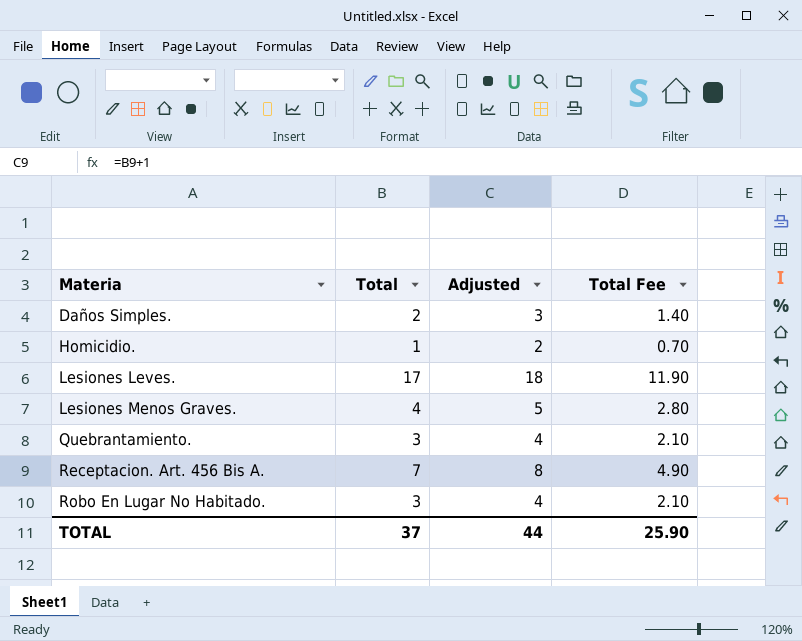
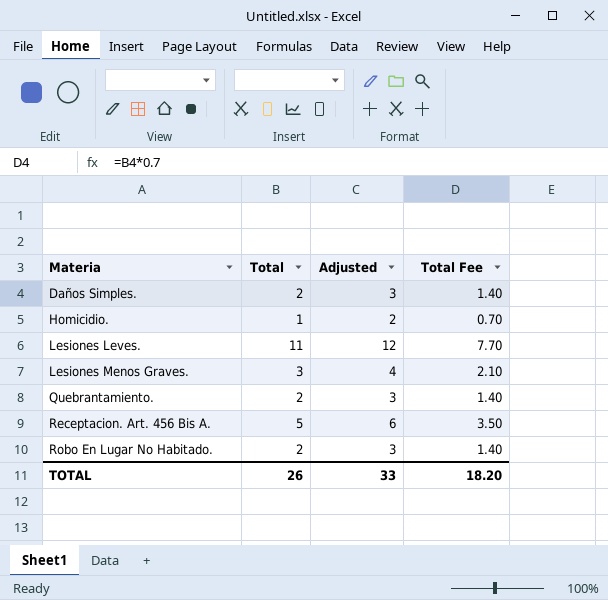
Lesiones Leves. | Total: 17 -> 11
Lesiones Leves. | Adjusted: 18 -> 12
Lesiones Leves. | Total Fee: 11.90 -> 7.70
Lesiones Menos Graves. | Total: 4 -> 3
Lesiones Menos Graves. | Adjusted: 5 -> 4
Lesiones Menos Graves. | Total Fee: 2.80 -> 2.10
Quebrantamiento. | Total: 3 -> 2
Quebrantamiento. | Adjusted: 4 -> 3
Quebrantamiento. | Total Fee: 2.10 -> 1.40
Receptacion. Art. 456 Bis A. | Total: 7 -> 5
Receptacion. Art. 456 Bis A. | Adjusted: 8 -> 6
Receptacion. Art. 456 Bis A. | Total Fee: 4.90 -> 3.50
Robo En Lugar No Habitado. | Total: 3 -> 2
Robo En Lugar No Habitado. | Adjusted: 4 -> 3
Robo En Lugar No Habitado. | Total Fee: 2.10 -> 1.40
TOTAL | Total: 37 -> 26
TOTAL | Adjusted: 44 -> 33
TOTAL | Total Fee: 25.90 -> 18.20

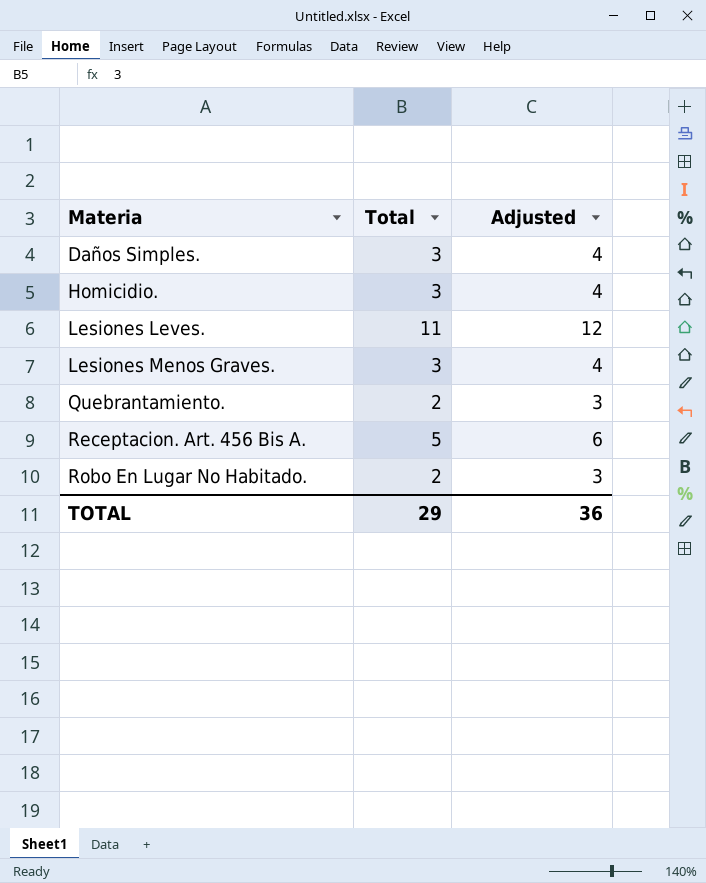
column Total Fee | formula: [Total] * 0.7 -> none
Daños Simples. | Total: 2 -> 3
Daños Simples. | Adjusted: 3 -> 4
Homicidio. | Total: 1 -> 3
Homicidio. | Adjusted: 2 -> 4
TOTAL | Total: 26 -> 29
TOTAL | Adjusted: 33 -> 36

